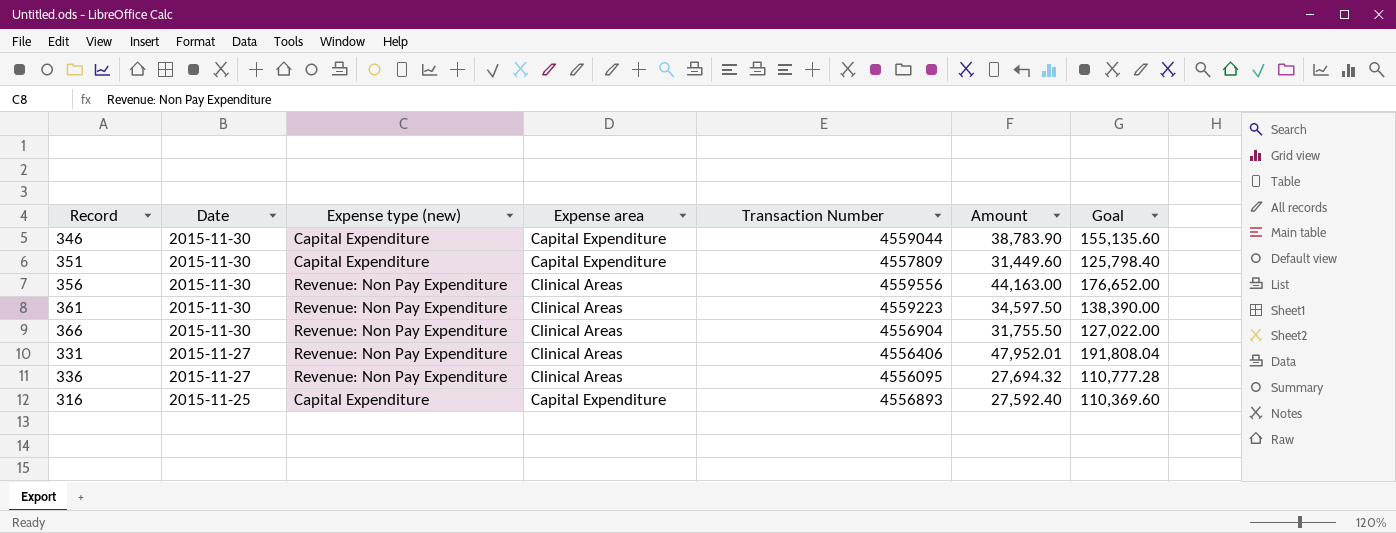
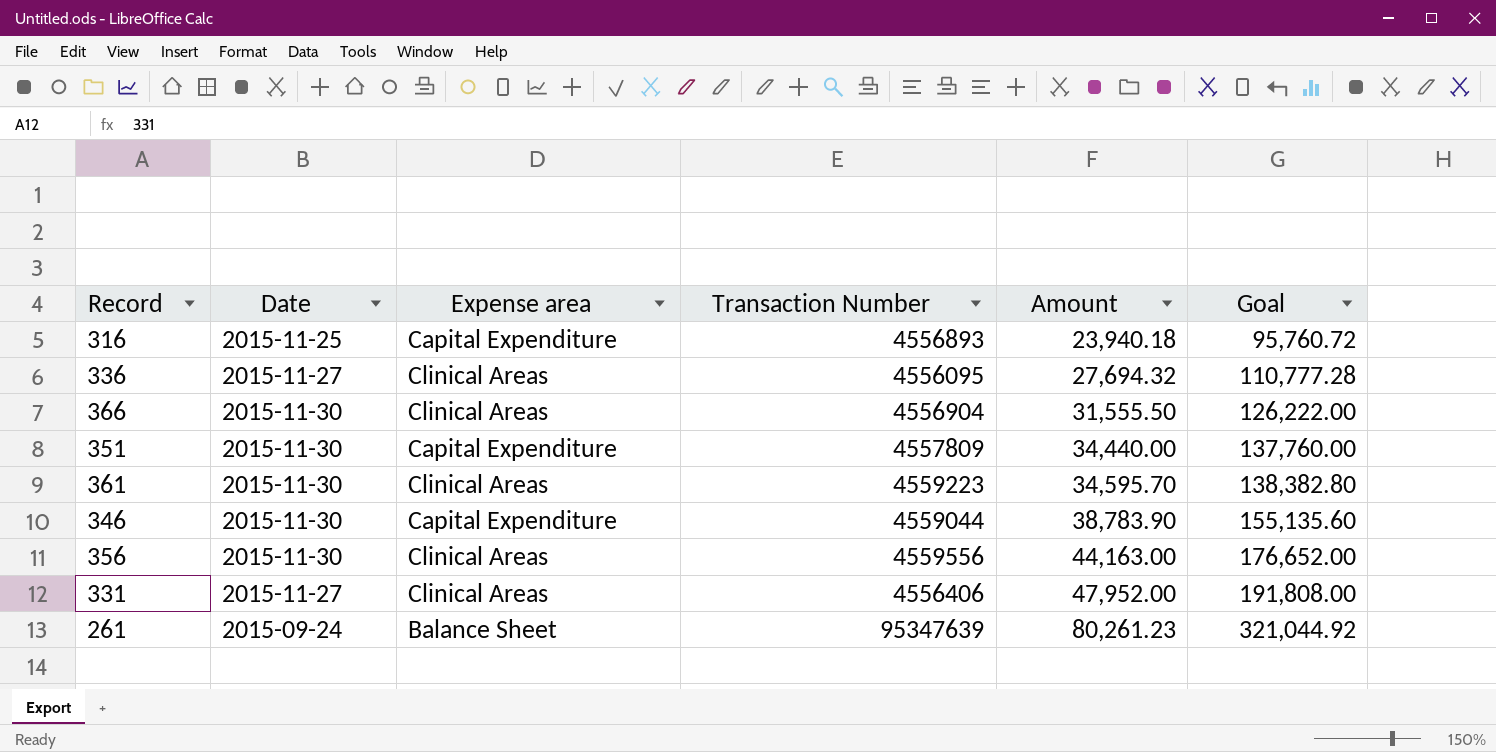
row order: Date descending -> Amount ascending
column Expense type (new) | position: 3 -> none
316 | Amount: 27,592.40 -> 23,940.18
316 | Goal: 110,369.60 -> 95,760.72
366 | Amount: 31,755.50 -> 31,555.50
366 | Goal: 127,022.00 -> 126,222.00
351 | Amount: 31,449.60 -> 34,440.00
351 | Goal: 125,798.40 -> 137,760.00
361 | Amount: 34,597.50 -> 34,595.70
361 | Goal: 138,390.00 -> 138,382.80
331 | Amount: 47,952.01 -> 47,952.00
331 | Goal: 191,808.04 -> 191,808.00
row 261: none -> 2015-09-24 | Balance Sheet | 95347639 | 80,261.23 | 321,044.92

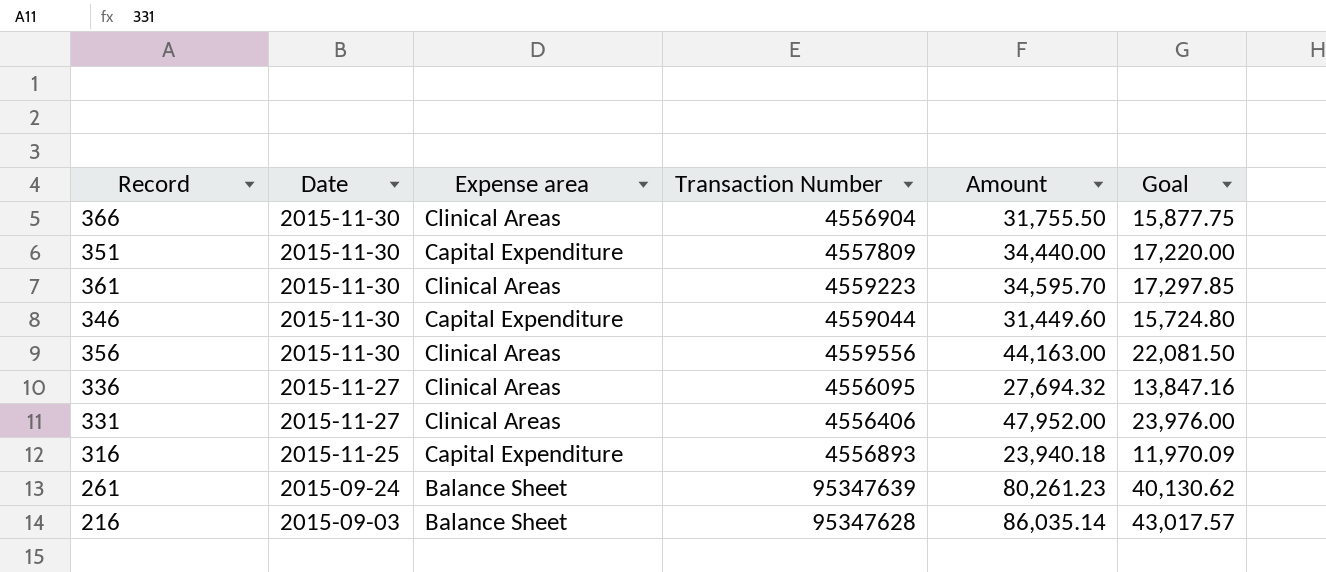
row order: Amount ascending -> Date descending
column Goal | formula: [Amount] * 4 -> [Amount] * 0.5
366 | Amount: 31,555.50 -> 31,755.50
346 | Amount: 38,783.90 -> 31,449.60
row 216: none -> 2015-09-03 | Balance Sheet | 95347628 | 86,035.14 | 43,017.57

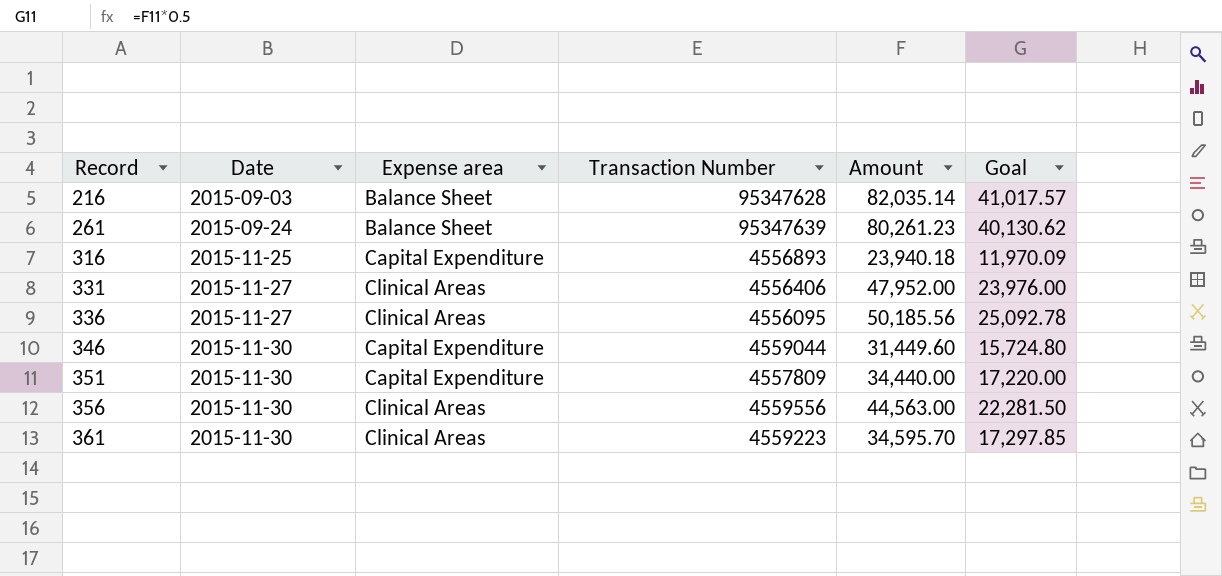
row order: Date descending -> Record ascending
row 366: 2015-11-30 | Clinical Areas | 4556904 | 31,755.50 | 15,877.75 -> none
216 | Amount: 86,035.14 -> 82,035.14
216 | Goal: 43,017.57 -> 41,017.57
336 | Amount: 27,694.32 -> 50,185.56
336 | Goal: 13,847.16 -> 25,092.78
356 | Amount: 44,163.00 -> 44,563.00
356 | Goal: 22,081.50 -> 22,281.50

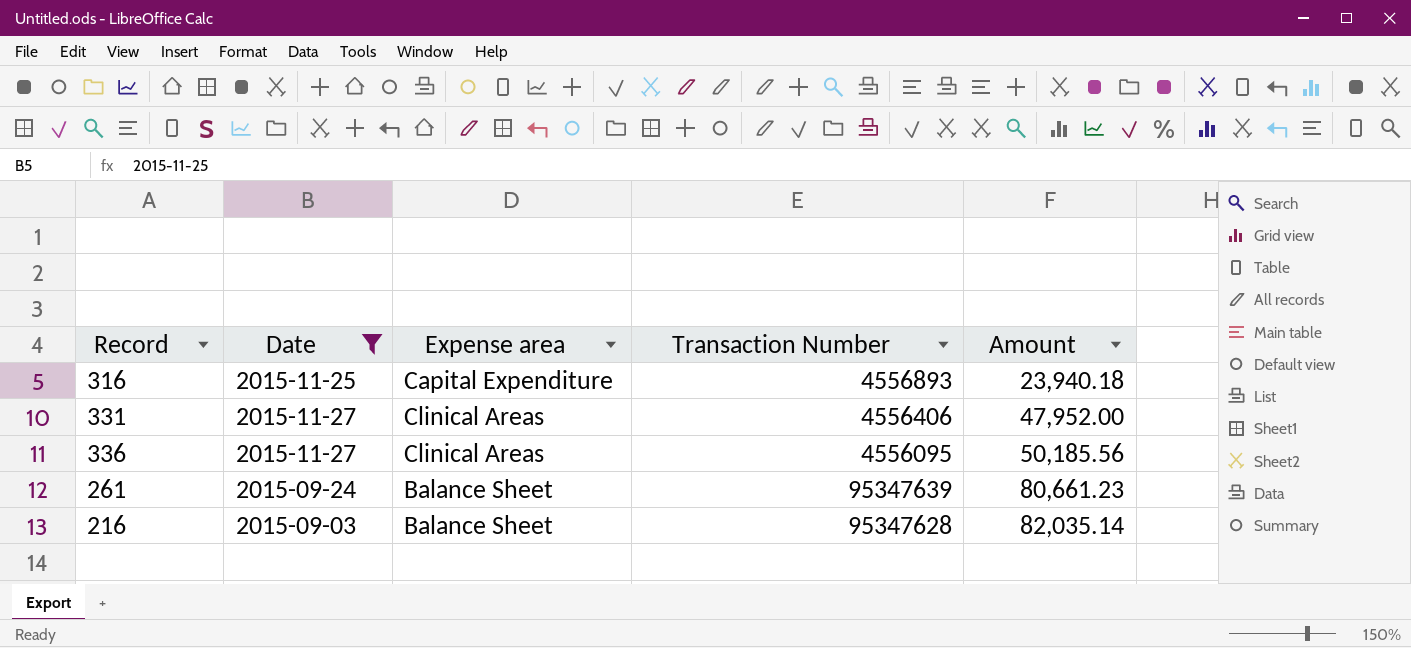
filter: none -> Date != 2015-11-30
row order: Record ascending -> Amount ascending
column Goal | formula: [Amount] * 0.5 -> none
261 | Amount: 80,261.23 -> 80,661.23

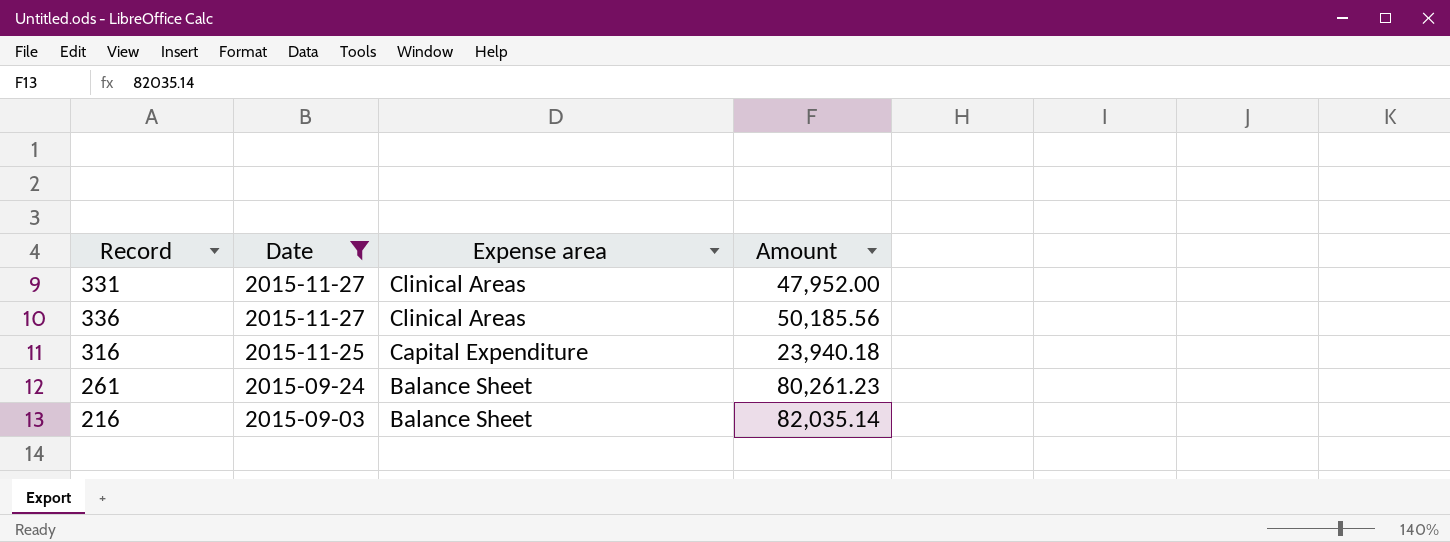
row order: Amount ascending -> Date descending
column Transaction Number | position: 4 -> none
261 | Amount: 80,661.23 -> 80,261.23

